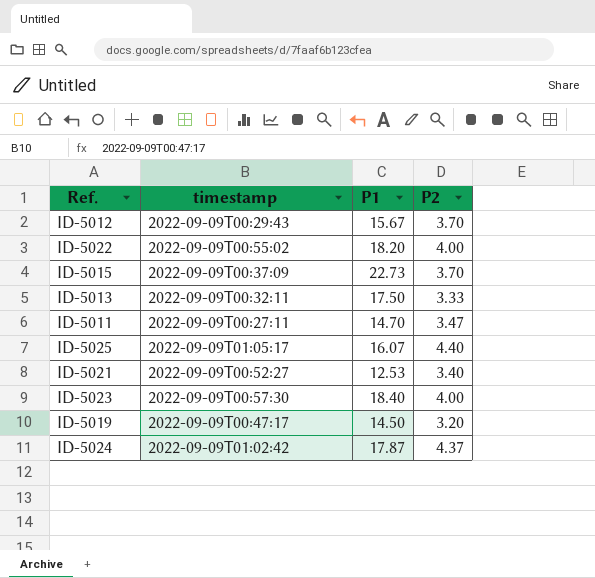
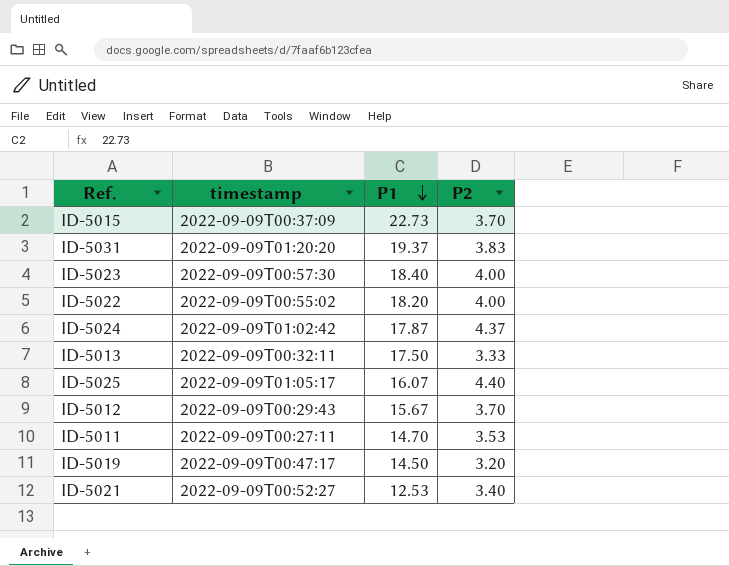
row order: none -> P1 descending
row ID-5031: none -> 2022-09-09T01:20:20 | 19.37 | 3.83
ID-5011 | P2: 3.47 -> 3.53

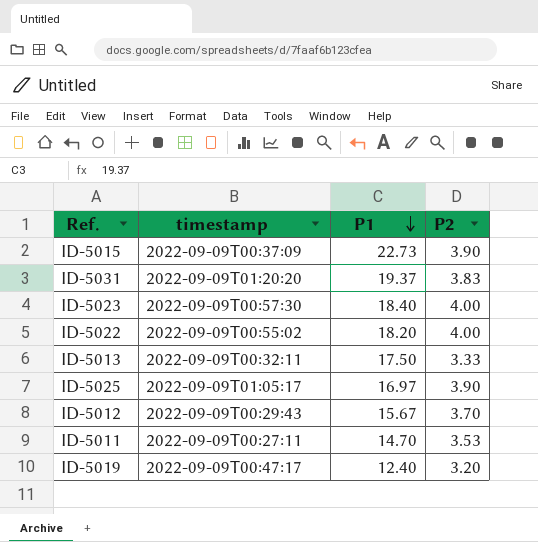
row ID-5024: 2022-09-09T01:02:42 | 17.87 | 4.37 -> none
row ID-5021: 2022-09-09T00:52:27 | 12.53 | 3.40 -> none
ID-5015 | P2: 3.70 -> 3.90
ID-5025 | P1: 16.07 -> 16.97
ID-5025 | P2: 4.40 -> 3.90
ID-5019 | P1: 14.50 -> 12.40

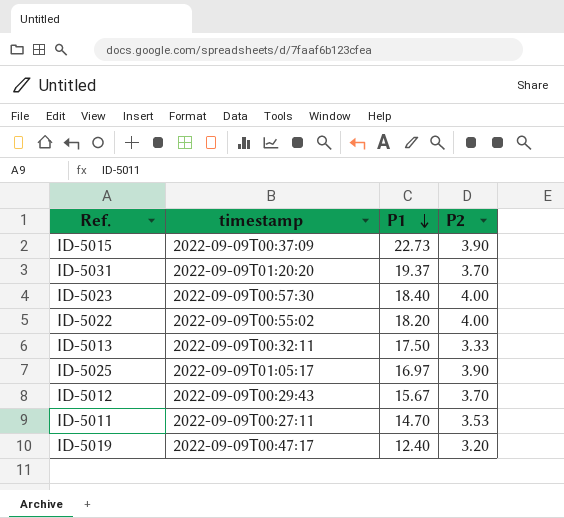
ID-5031 | P2: 3.83 -> 3.70

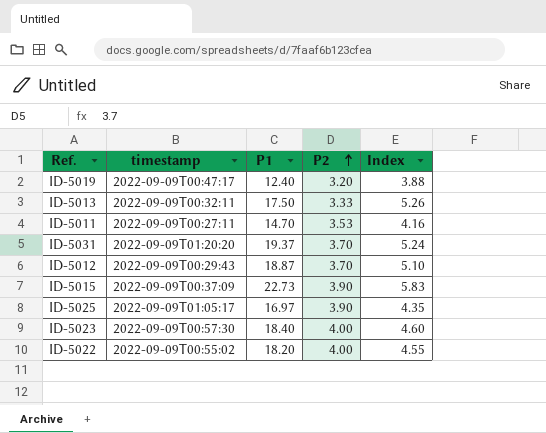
row order: P1 descending -> P2 ascending
column Index | formula: none -> [P1] / [P2]
ID-5012 | P1: 15.67 -> 18.87

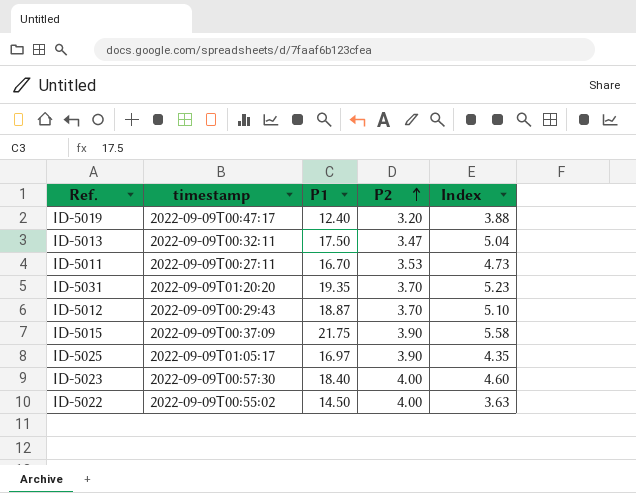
ID-5013 | P2: 3.33 -> 3.47
ID-5013 | Index: 5.26 -> 5.04
ID-5011 | P1: 14.70 -> 16.70
ID-5011 | Index: 4.16 -> 4.73
ID-5031 | P1: 19.37 -> 19.35
ID-5031 | Index: 5.24 -> 5.23
ID-5015 | P1: 22.73 -> 21.75
ID-5015 | Index: 5.83 -> 5.58
ID-5022 | P1: 18.20 -> 14.50
ID-5022 | Index: 4.55 -> 3.63

